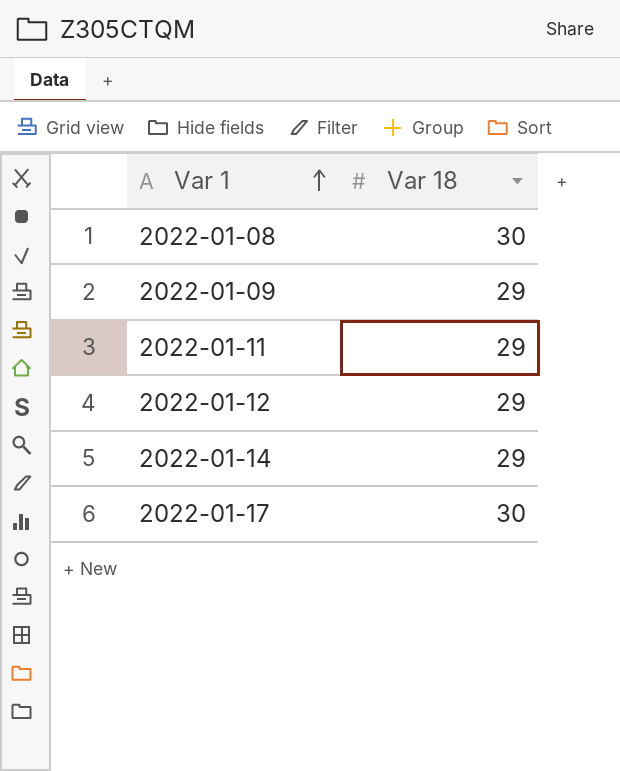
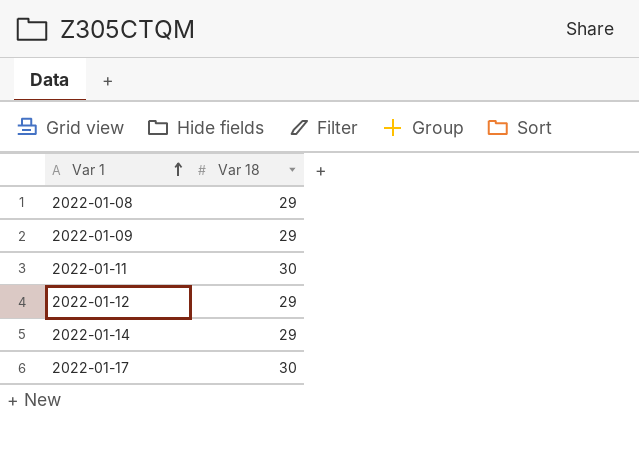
2022-01-08 | Var 18: 30 -> 29
2022-01-11 | Var 18: 29 -> 30

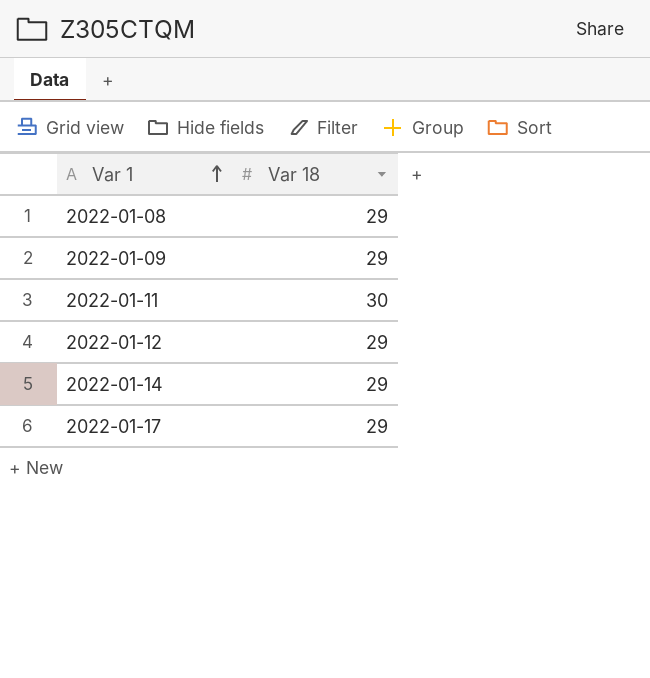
2022-01-17 | Var 18: 30 -> 29

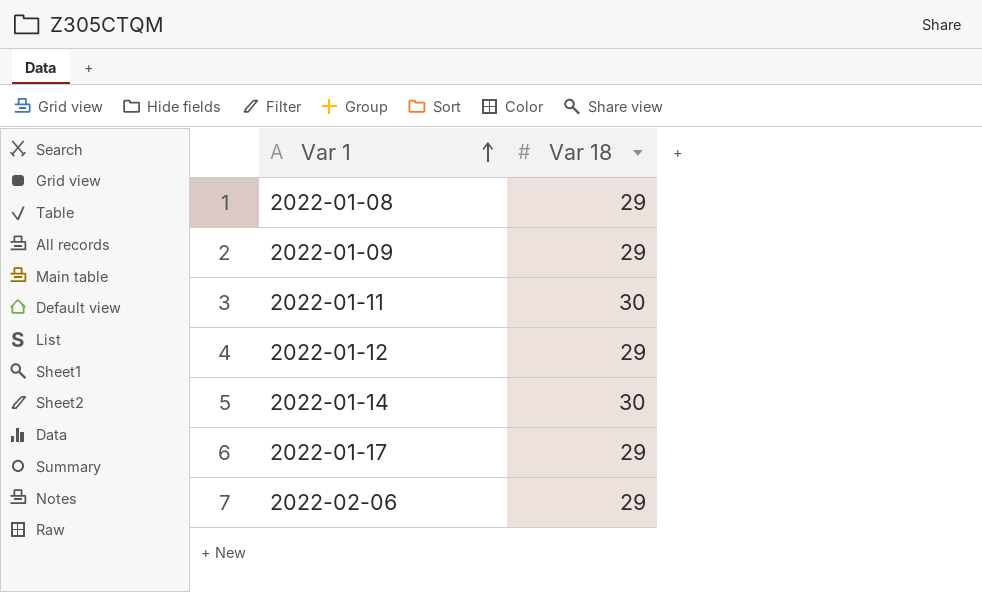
2022-01-14 | Var 18: 29 -> 30
row 2022-02-06: none -> 29

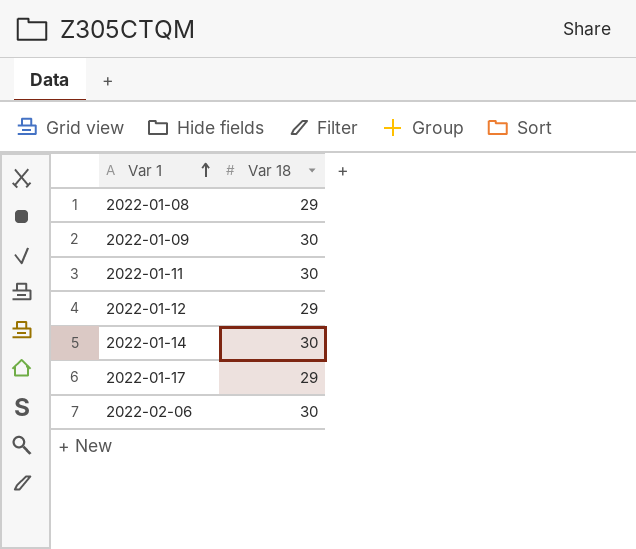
2022-01-09 | Var 18: 29 -> 30
2022-02-06 | Var 18: 29 -> 30

